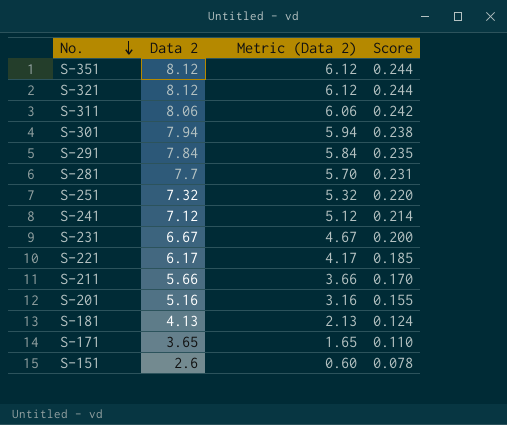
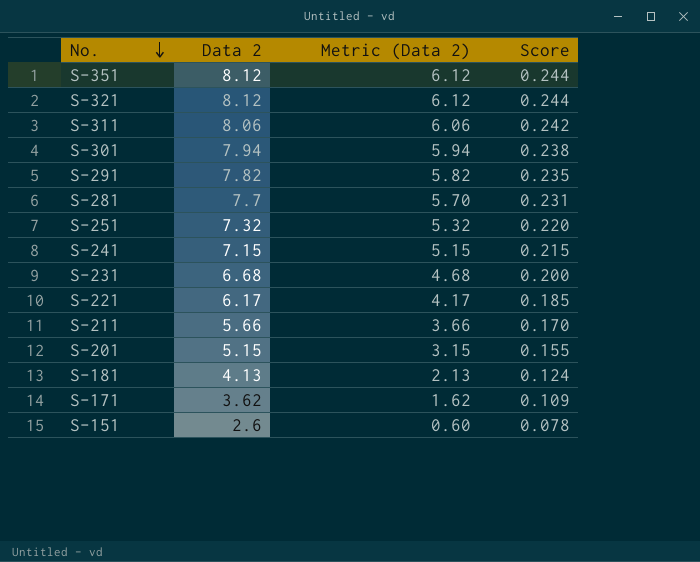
S-291 | Data 2: 7.84 -> 7.82
S-291 | Metric (Data 2): 5.84 -> 5.82
S-241 | Data 2: 7.12 -> 7.15
S-241 | Metric (Data 2): 5.12 -> 5.15
S-241 | Score: 0.214 -> 0.215
S-231 | Data 2: 6.67 -> 6.68
S-231 | Metric (Data 2): 4.67 -> 4.68
S-201 | Data 2: 5.16 -> 5.15
S-201 | Metric (Data 2): 3.16 -> 3.15
S-171 | Data 2: 3.65 -> 3.62
S-171 | Metric (Data 2): 1.65 -> 1.62
S-171 | Score: 0.110 -> 0.109

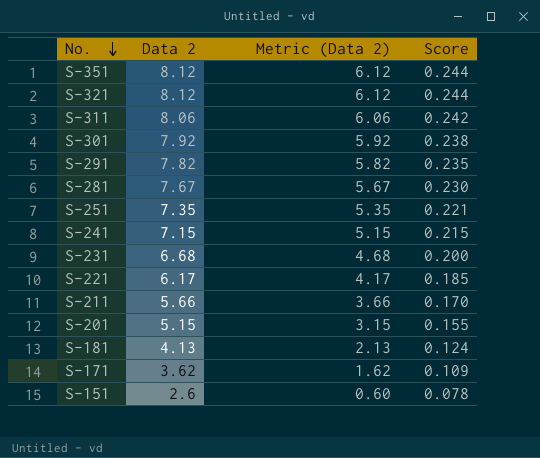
S-301 | Data 2: 7.94 -> 7.92
S-301 | Metric (Data 2): 5.94 -> 5.92
S-281 | Data 2: 7.7 -> 7.67
S-281 | Metric (Data 2): 5.70 -> 5.67
S-281 | Score: 0.231 -> 0.230
S-251 | Data 2: 7.32 -> 7.35
S-251 | Metric (Data 2): 5.32 -> 5.35
S-251 | Score: 0.220 -> 0.221

